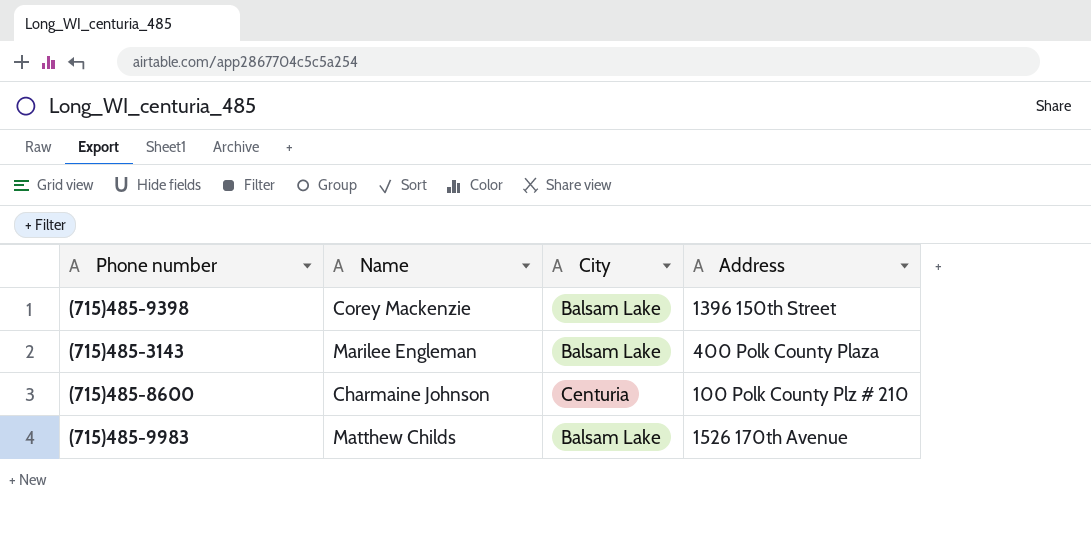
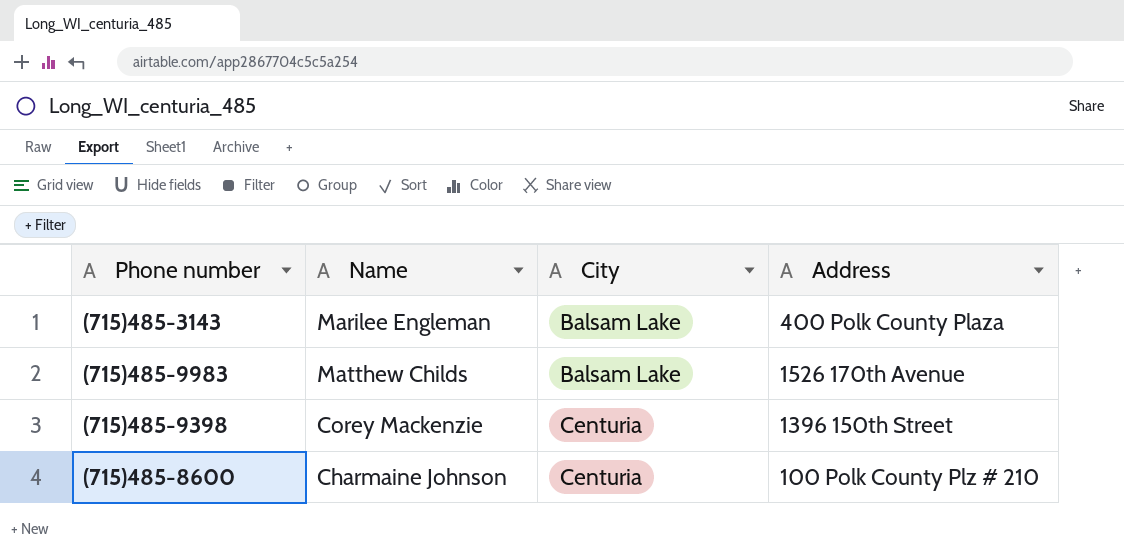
row order: none -> City ascending
(715)485-9398 | City: Balsam Lake -> Centuria

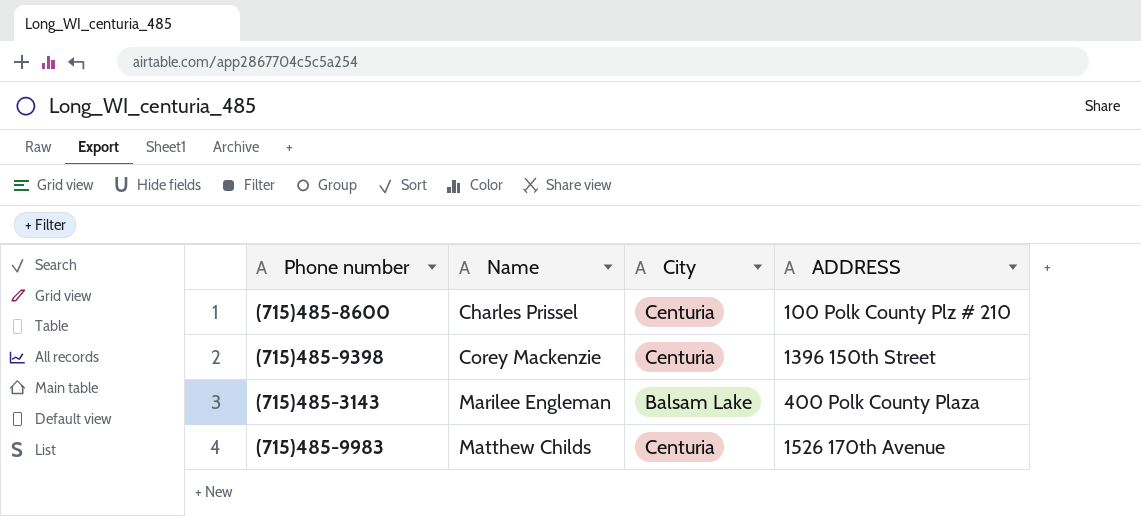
row order: City ascending -> Name ascending
column name: Address -> ADDRESS
(715)485-8600 | Name: Charmaine Johnson -> Charles Prissel
(715)485-9983 | City: Balsam Lake -> Centuria

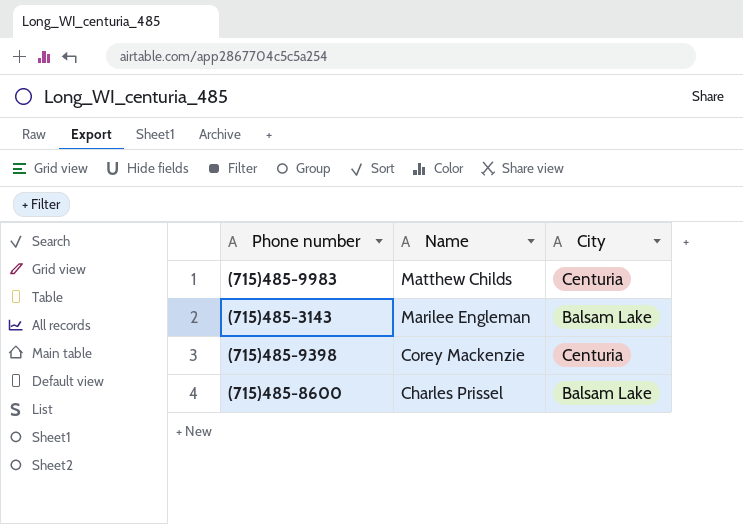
row order: Name ascending -> Name descending
column ADDRESS | position: 4 -> none
(715)485-8600 | City: Centuria -> Balsam Lake

